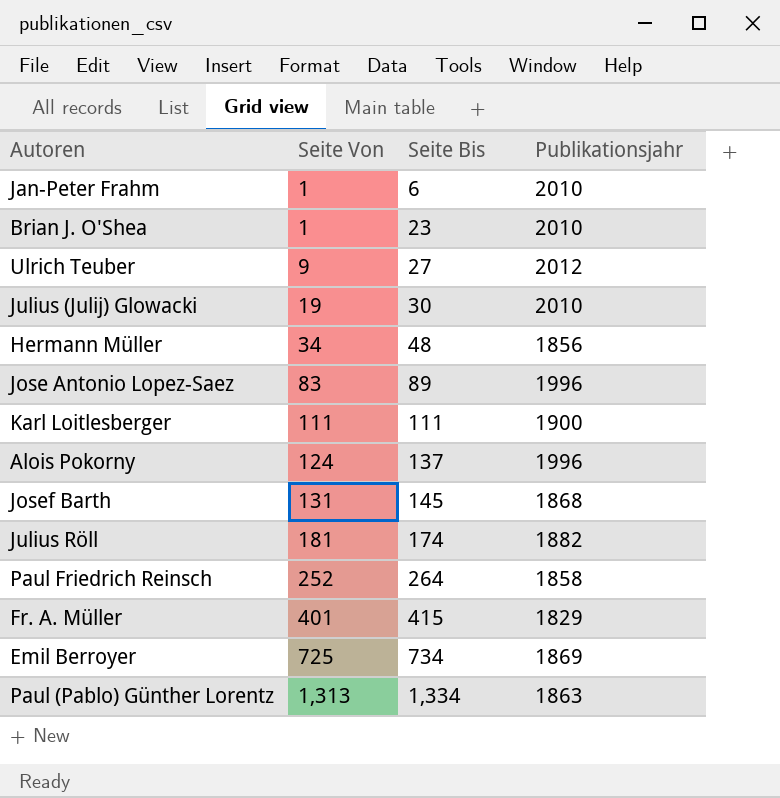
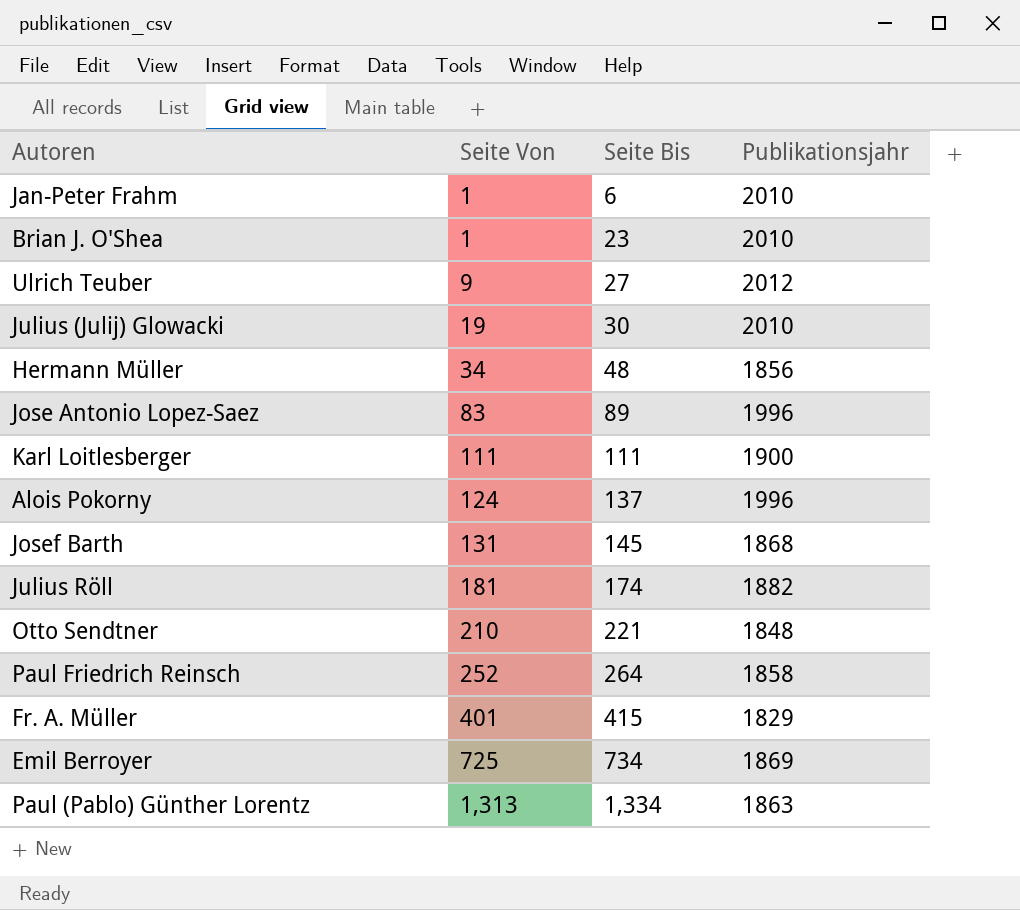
row Otto Sendtner: none -> 210 | 221 | 1848

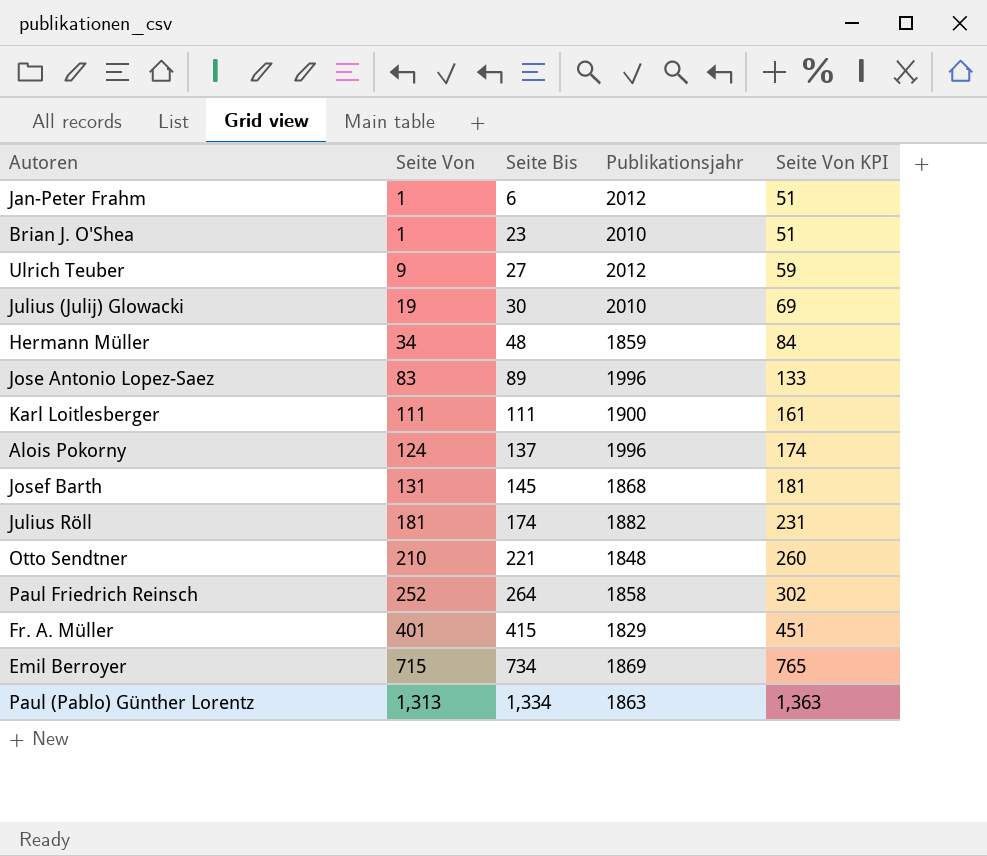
column Seite Von KPI | formula: none -> [Seite Von] + 50
Jan-Peter Frahm | Publikationsjahr: 2010 -> 2012
Hermann Müller | Publikationsjahr: 1856 -> 1859
Emil Berroyer | Seite Von: 725 -> 715

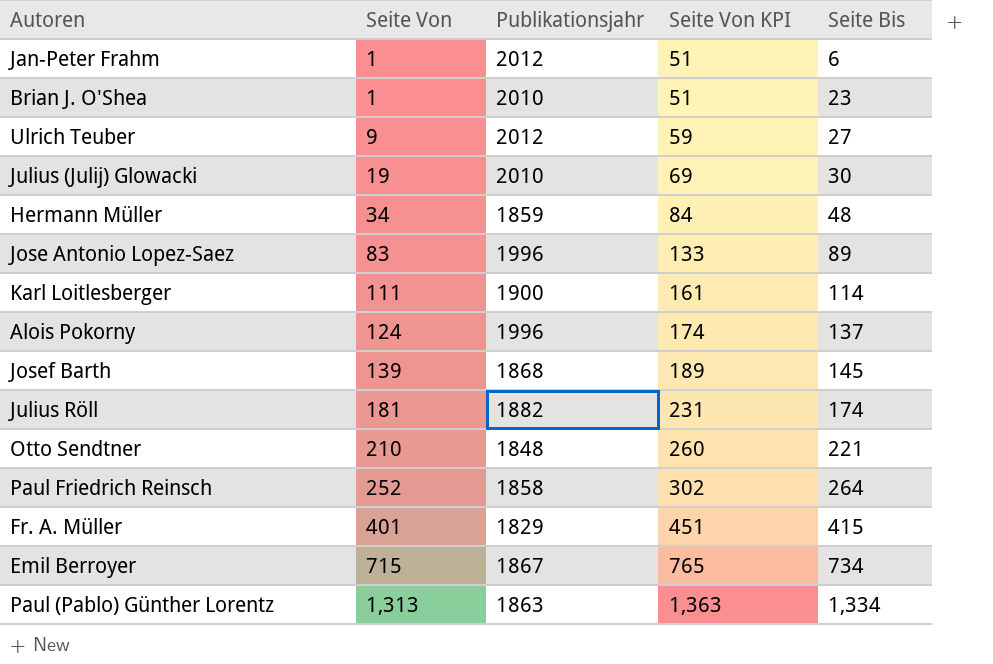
column Seite Bis | position: 3 -> 5
Karl Loitlesberger | Seite Bis: 111 -> 114
Josef Barth | Seite Von: 131 -> 139
Josef Barth | Seite Von KPI: 181 -> 189
Emil Berroyer | Publikationsjahr: 1869 -> 1867

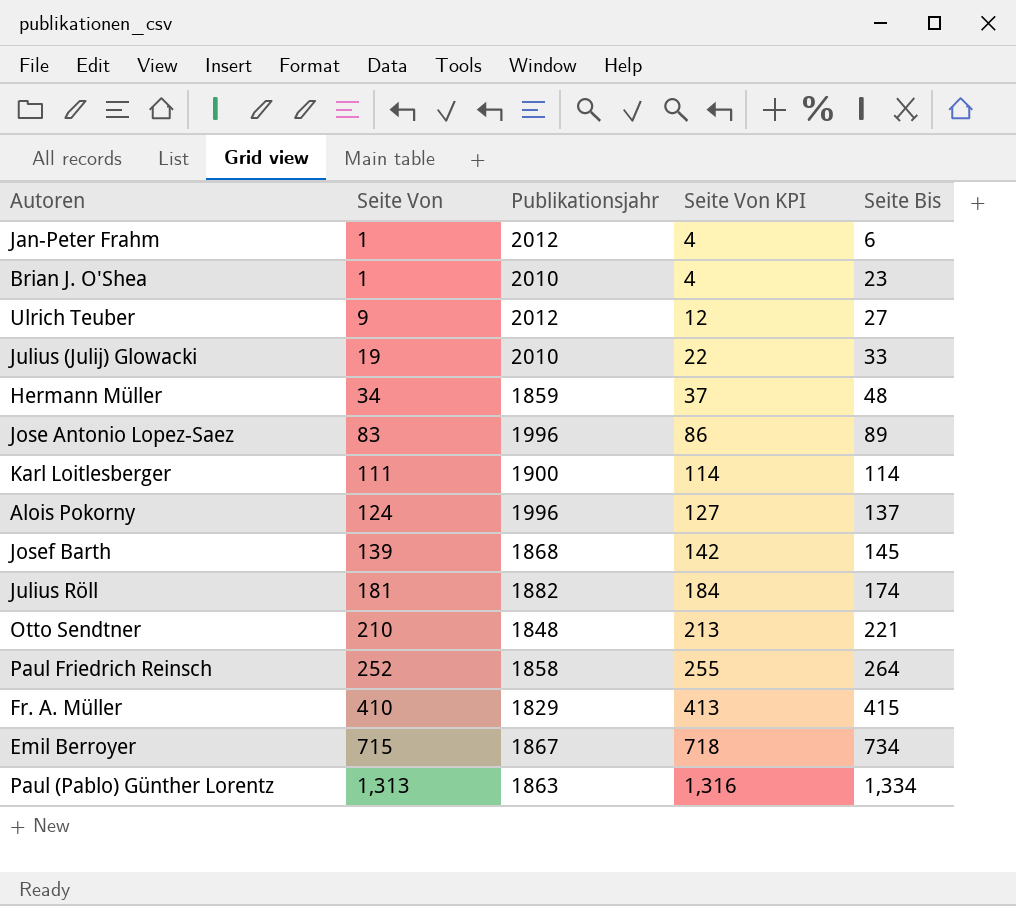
column Seite Von KPI | formula: [Seite Von] + 50 -> [Seite Von] + 3
Julius (Julij) Glowacki | Seite Bis: 30 -> 33
Fr. A. Müller | Seite Von: 401 -> 410

